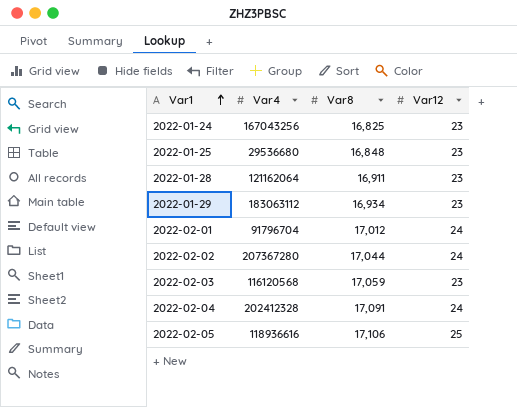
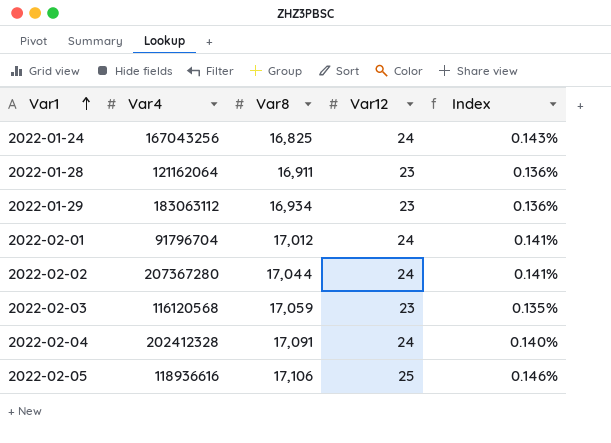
column Index | formula: none -> [Var12] / [Var8]
row 2022-01-25: 29536680 | 16,848 | 23 -> none
2022-01-24 | Var12: 23 -> 24

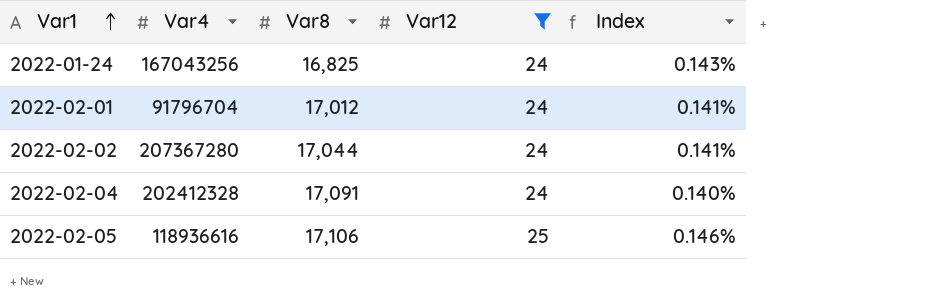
filter: none -> Var12 != 23

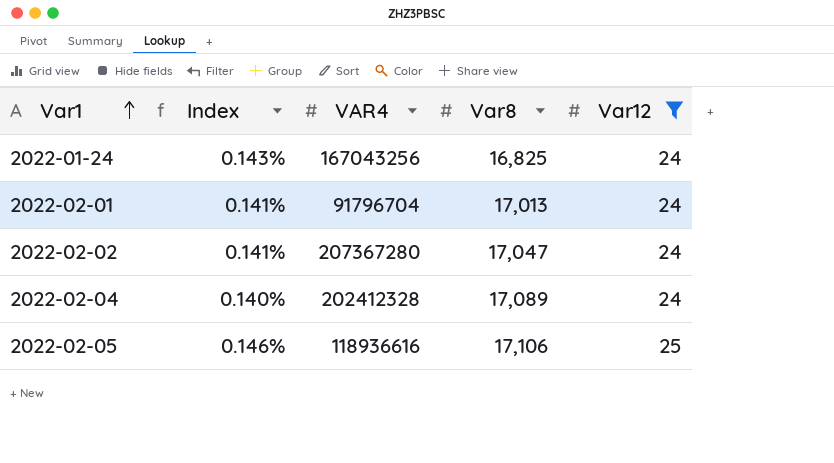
column Index | position: 5 -> 2
column name: Var4 -> VAR4
2022-02-01 | Var8: 17,012 -> 17,013
2022-02-02 | Var8: 17,044 -> 17,047
2022-02-04 | Var8: 17,091 -> 17,089

